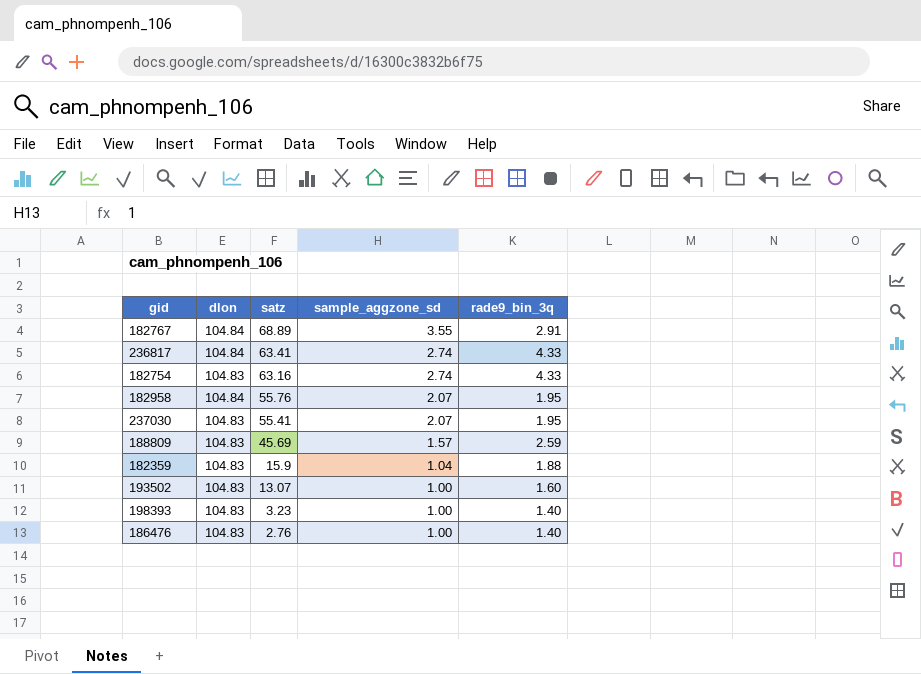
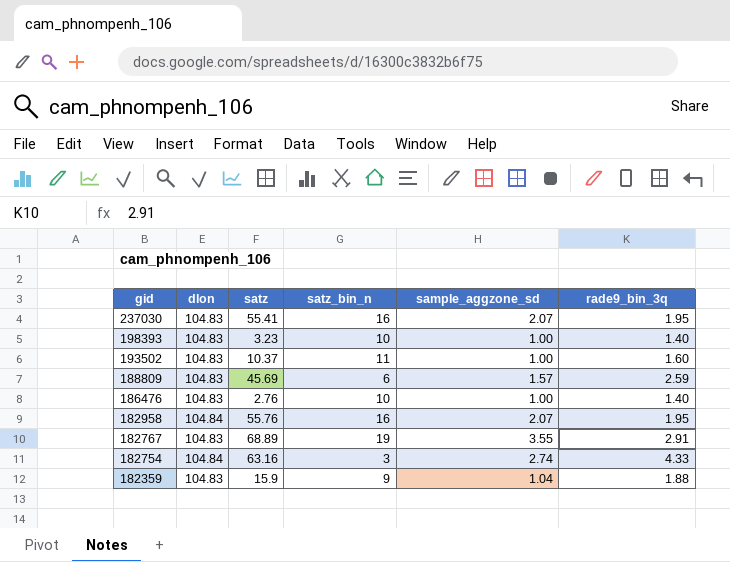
row order: satz descending -> gid descending
column satz_bin_n | position: none -> 4
row 236817: 104.84 | 63.41 | 2.74 | 4.33 -> none
193502 | satz: 13.07 -> 10.37
182767 | dlon: 104.84 -> 104.83
182754 | dlon: 104.83 -> 104.84

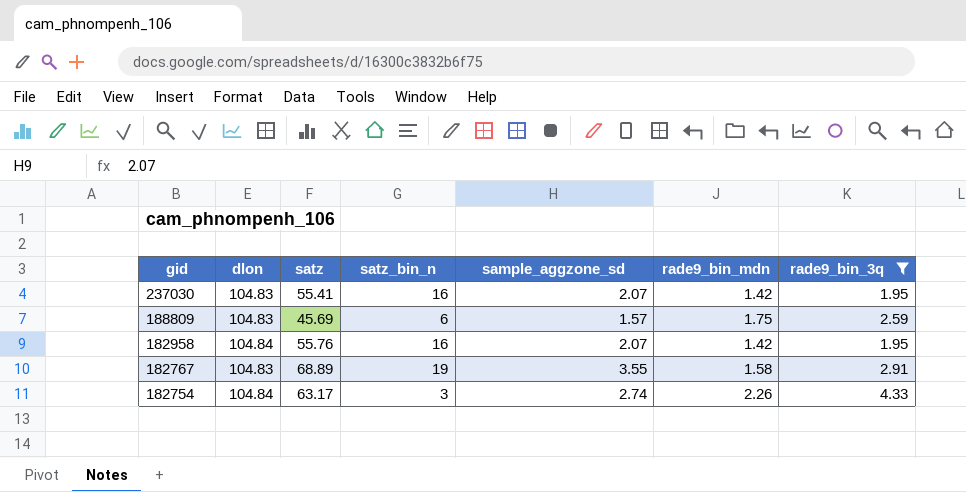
filter: none -> rade9_bin_3q >= 1.95
column rade9_bin_mdn | position: none -> 6
182754 | satz: 63.16 -> 63.17

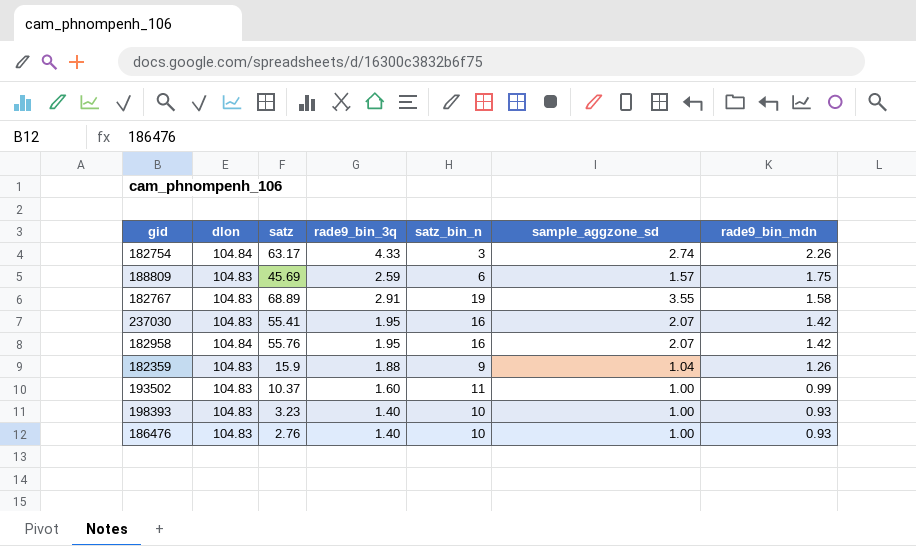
filter: rade9_bin_3q >= 1.95 -> none
row order: gid descending -> rade9_bin_mdn descending
column rade9_bin_3q | position: 7 -> 4

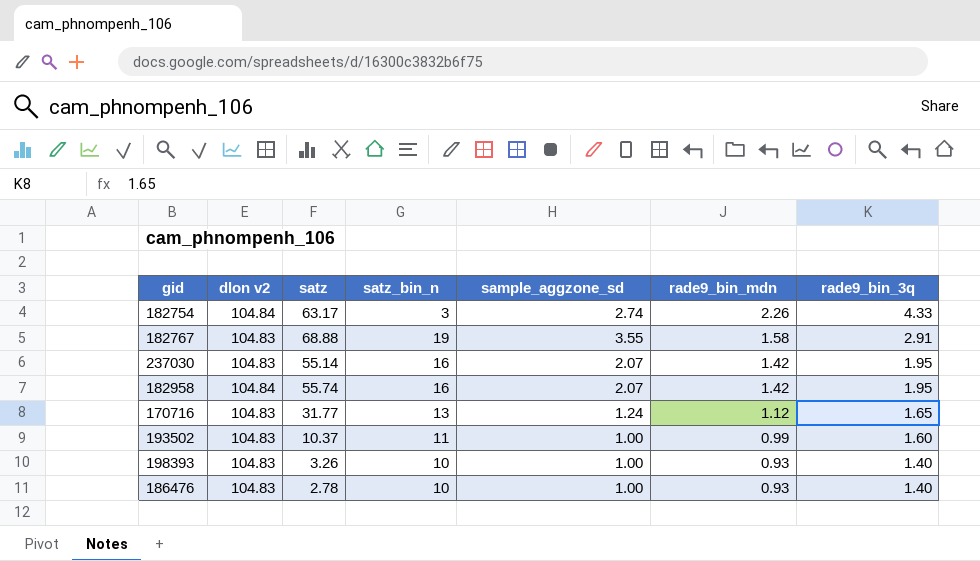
column name: dlon -> dlon v2
column rade9_bin_3q | position: 4 -> 7
row 188809: 104.83 | 45.69 | 2.59 | 6 | 1.57 | 1.75 -> none
row 182359: 104.83 | 15.9 | 1.88 | 9 | 1.04 | 1.26 -> none
182767 | satz: 68.89 -> 68.88
237030 | satz: 55.41 -> 55.14
182958 | satz: 55.76 -> 55.74
row 170716: none -> 104.83 | 31.77 | 13 | 1.24 | 1.12 | 1.65
198393 | satz: 3.23 -> 3.26
186476 | satz: 2.76 -> 2.78

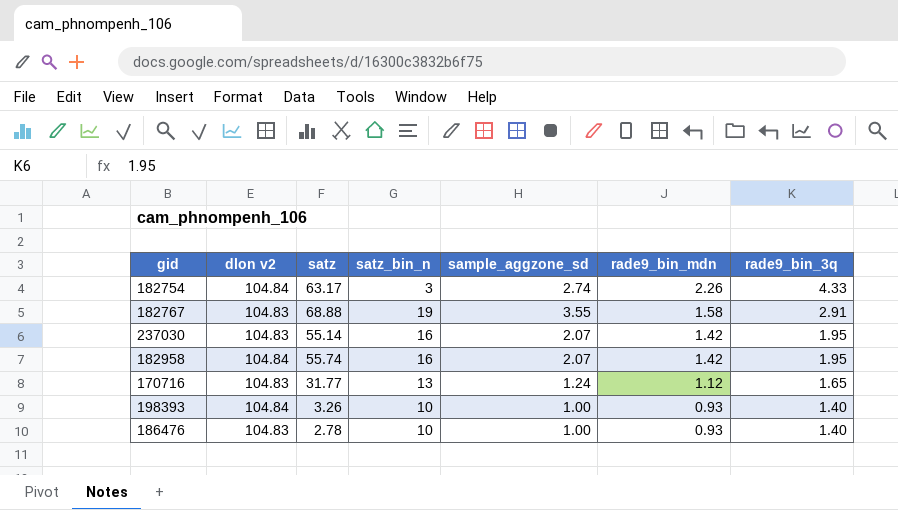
row 193502: 104.83 | 10.37 | 11 | 1.00 | 0.99 | 1.60 -> none
198393 | dlon v2: 104.83 -> 104.84

